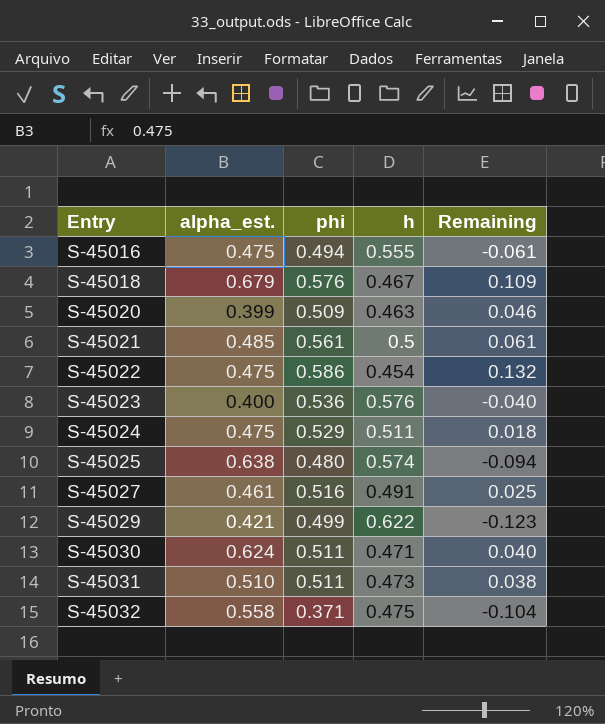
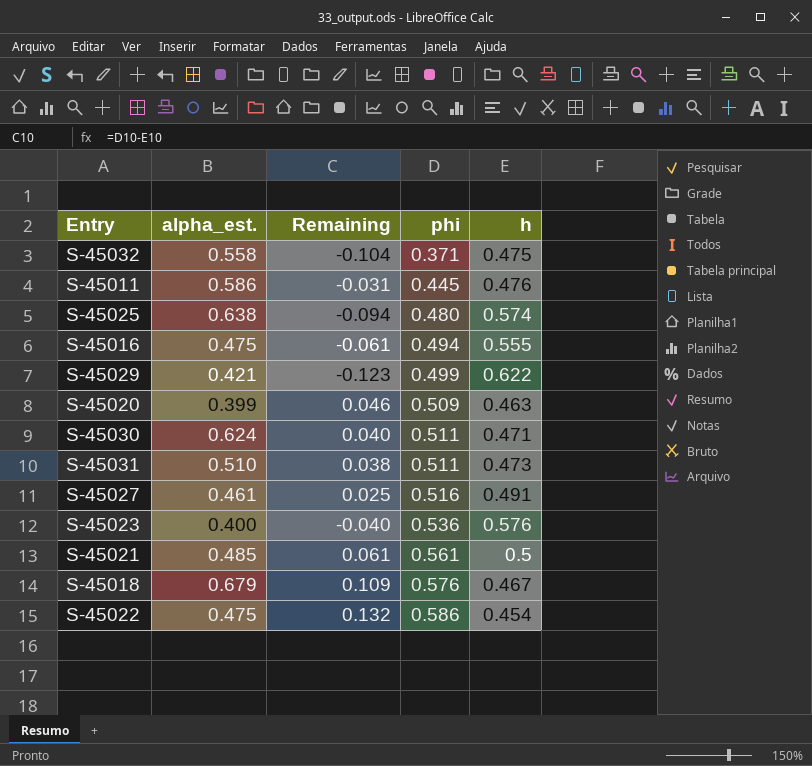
row order: Entry ascending -> phi ascending
column Remaining | position: 5 -> 3
row S-45024: 0.475 | 0.529 | 0.511 | 0.018 -> none
row S-45011: none -> 0.586 | -0.031 | 0.445 | 0.476

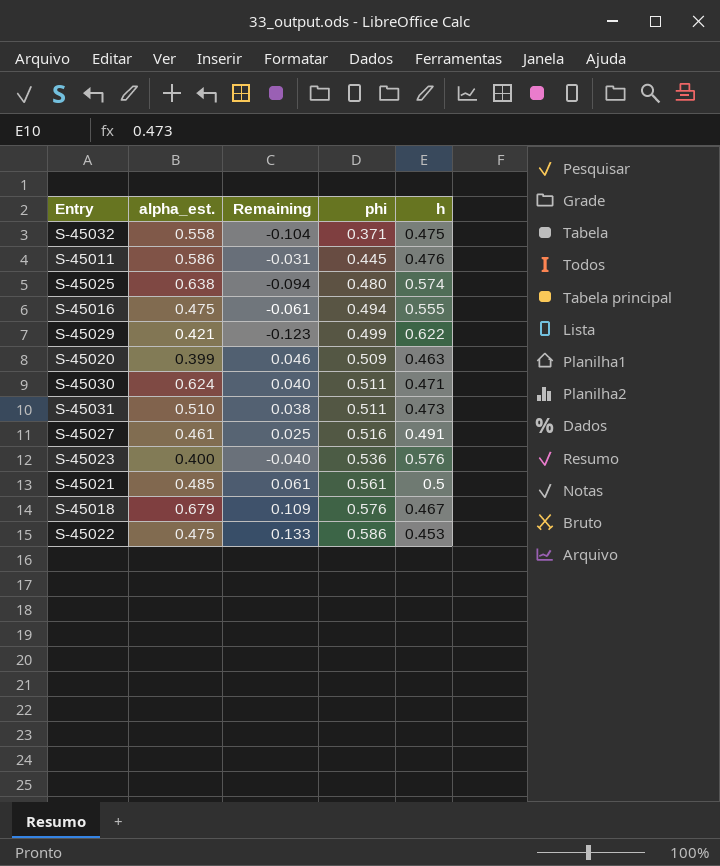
S-45022 | Remaining: 0.132 -> 0.133
S-45022 | h: 0.454 -> 0.453

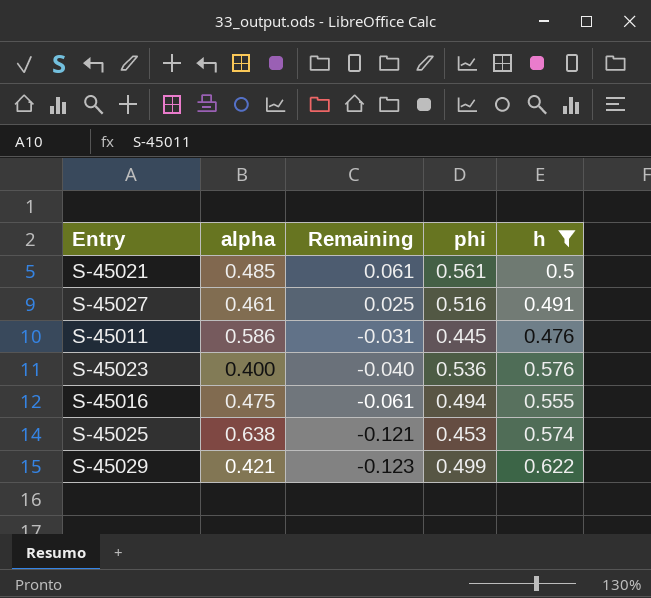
filter: none -> h >= 0.476
row order: phi ascending -> Remaining descending
column name: alpha_est. -> alpha
S-45025 | Remaining: -0.094 -> -0.121
S-45025 | phi: 0.480 -> 0.453

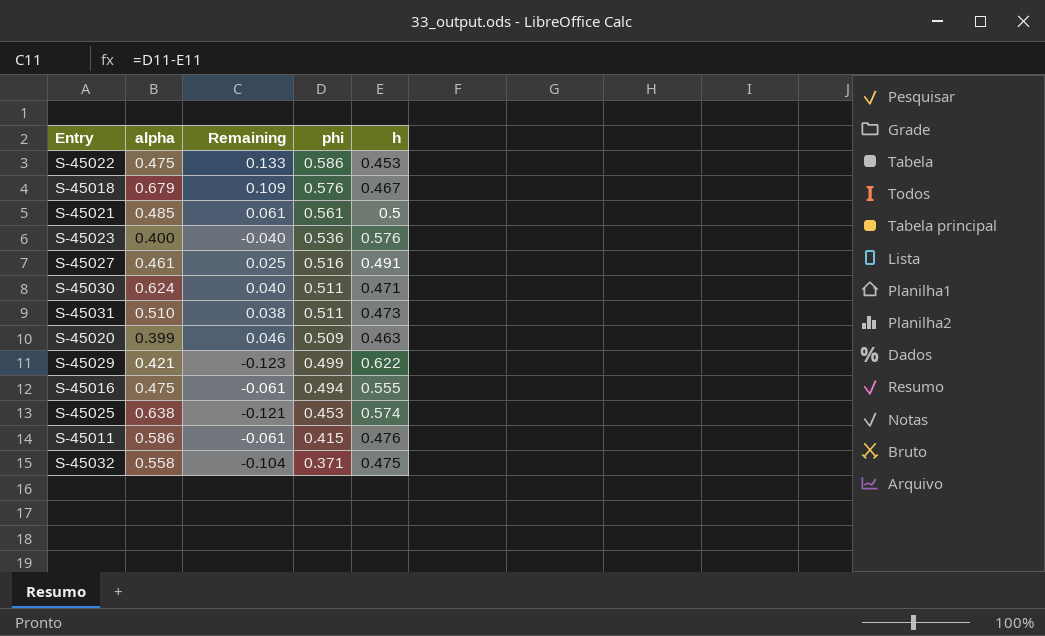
filter: h >= 0.476 -> none
row order: Remaining descending -> phi descending
S-45011 | Remaining: -0.031 -> -0.061
S-45011 | phi: 0.445 -> 0.415

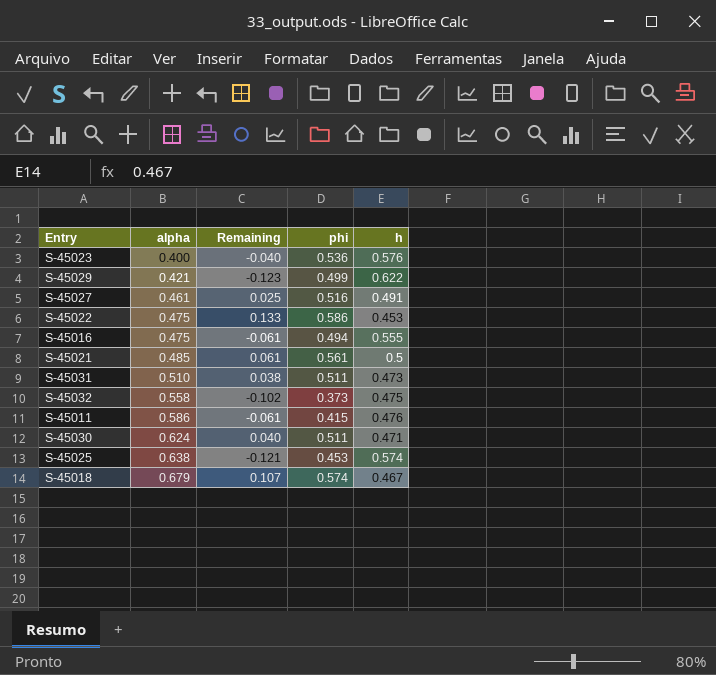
row order: phi descending -> alpha ascending
row S-45020: 0.399 | 0.046 | 0.509 | 0.463 -> none
S-45032 | Remaining: -0.104 -> -0.102
S-45032 | phi: 0.371 -> 0.373
S-45018 | Remaining: 0.109 -> 0.107
S-45018 | phi: 0.576 -> 0.574

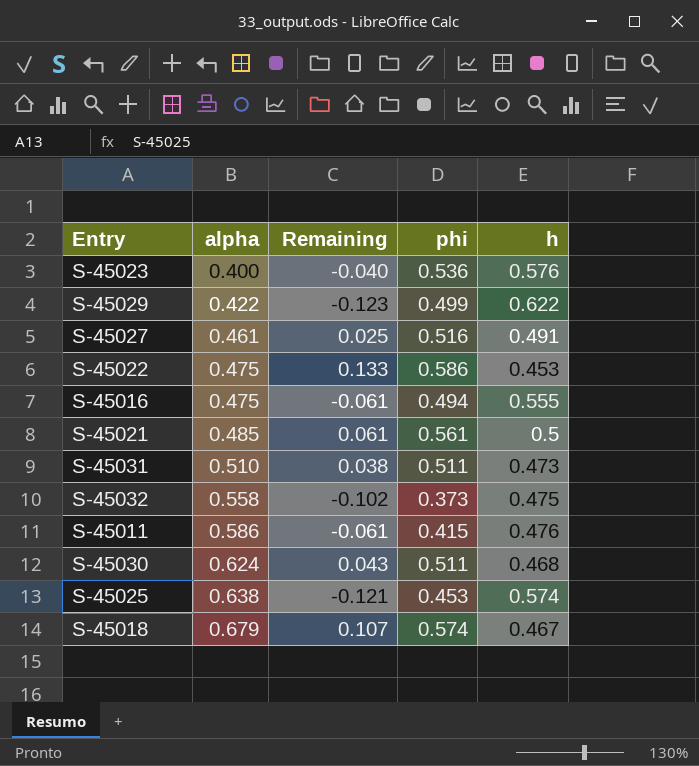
S-45029 | alpha: 0.421 -> 0.422
S-45030 | Remaining: 0.040 -> 0.043
S-45030 | h: 0.471 -> 0.468

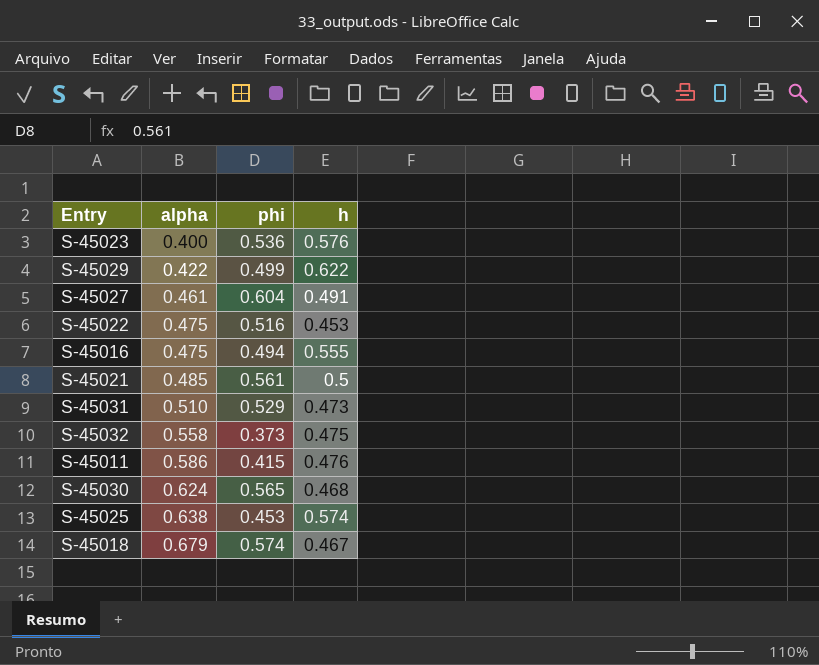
column Remaining | formula: [phi] - [h] -> none
S-45027 | phi: 0.516 -> 0.604
S-45022 | phi: 0.586 -> 0.516
S-45031 | phi: 0.511 -> 0.529
S-45030 | phi: 0.511 -> 0.565

